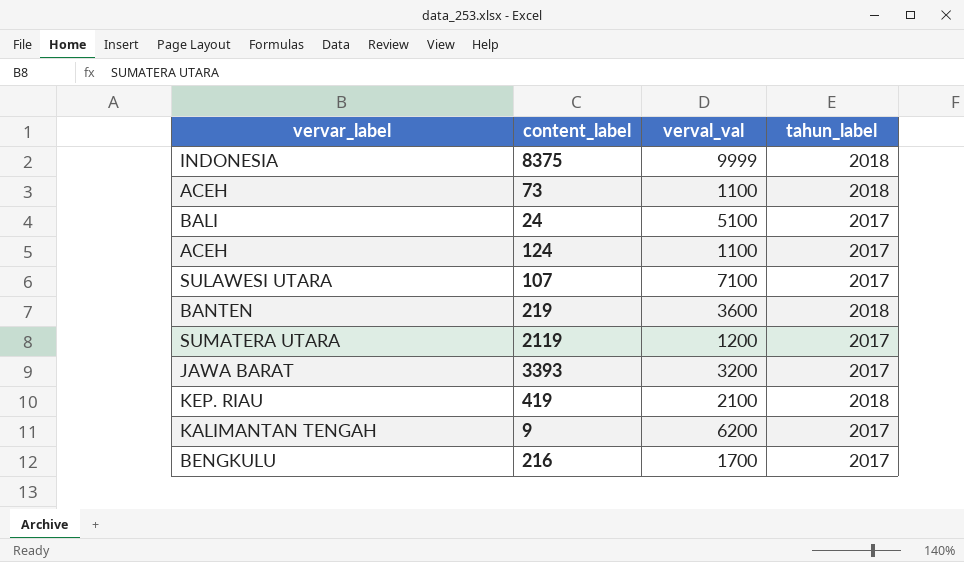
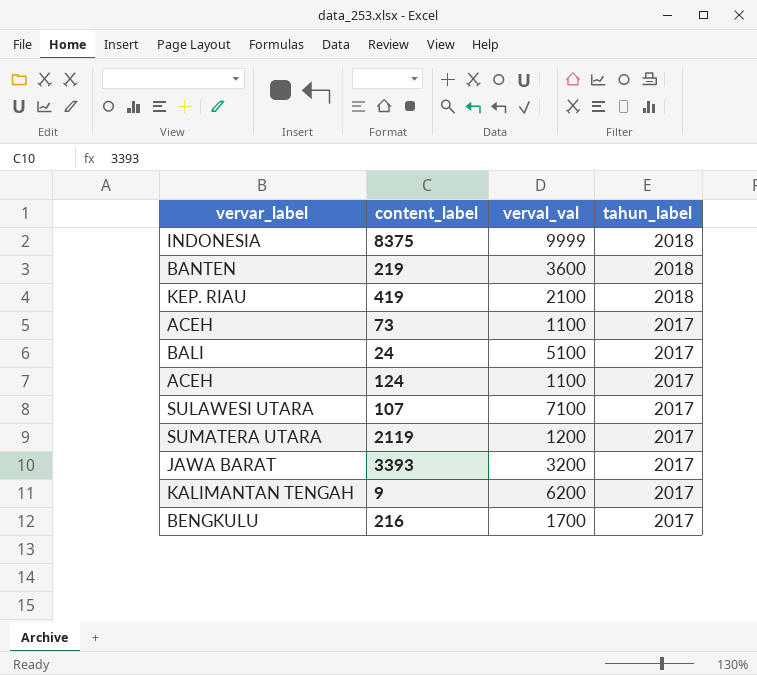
row order: none -> tahun_label descending
73 | tahun_label: 2018 -> 2017

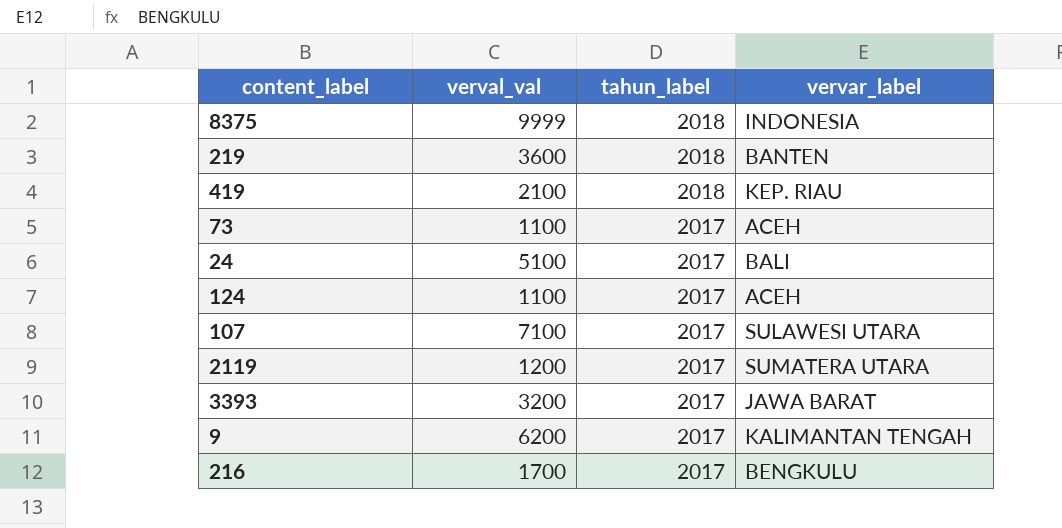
column vervar_label | position: 1 -> 4

